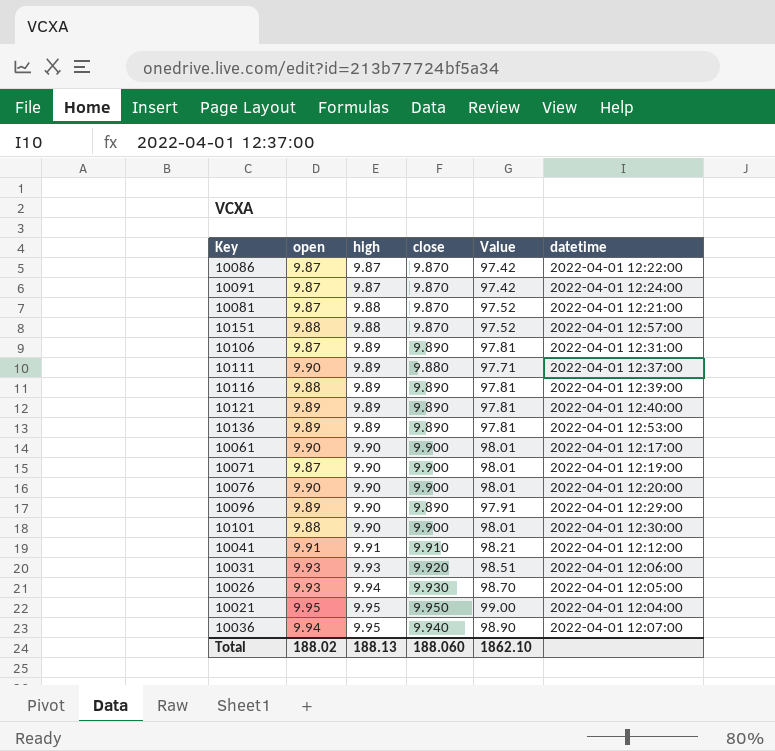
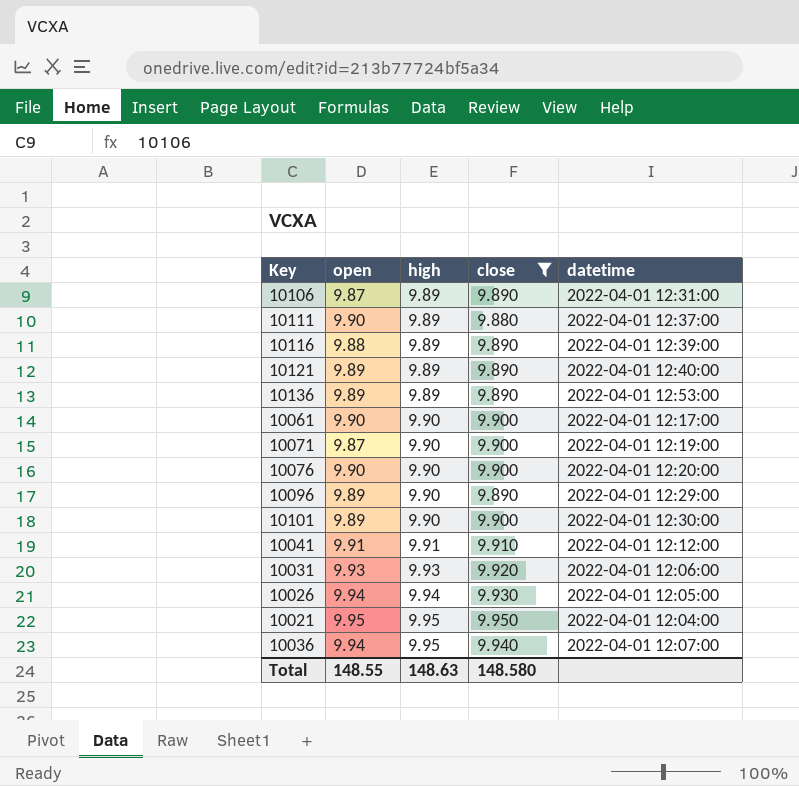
filter: none -> close != 9.870
column Value | formula: [high] * [close] -> none
10101 | open: 9.88 -> 9.89
10026 | open: 9.93 -> 9.94
Total | open: 188.02 -> 148.55
Total | high: 188.13 -> 148.63
Total | close: 188.060 -> 148.580

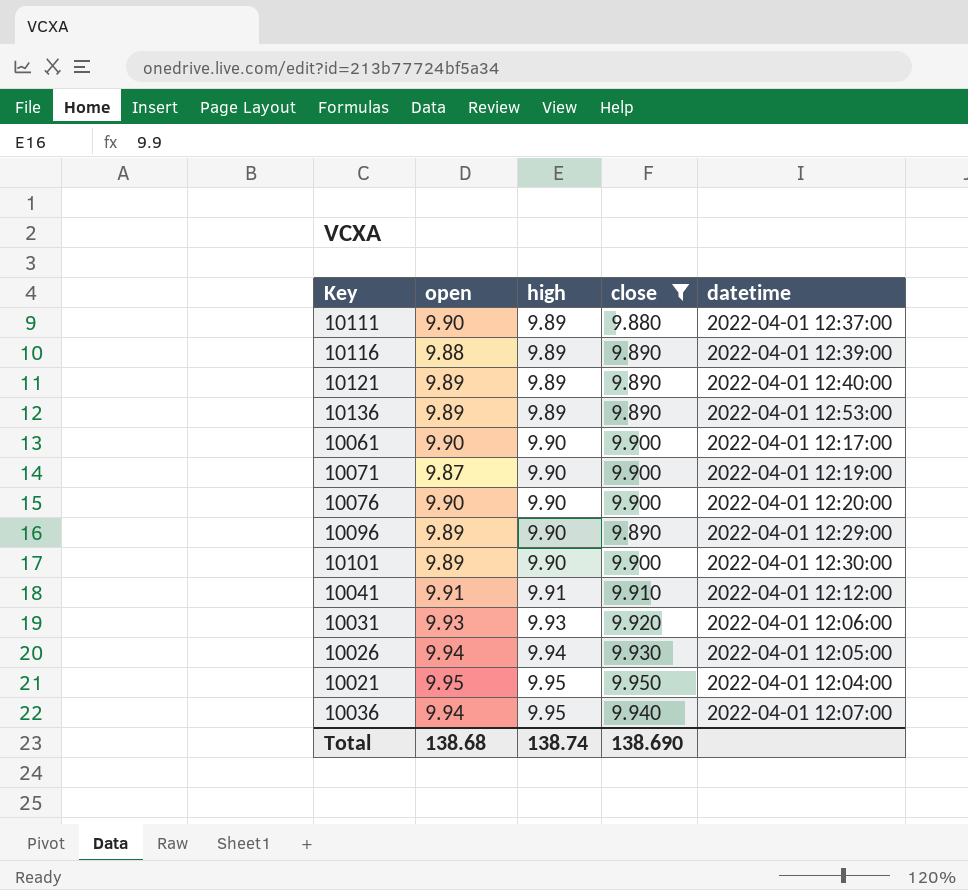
row 10106: 9.87 | 9.89 | 9.890 | 2022-04-01 12:31:00 -> none
Total | open: 148.55 -> 138.68
Total | high: 148.63 -> 138.74
Total | close: 148.580 -> 138.690

